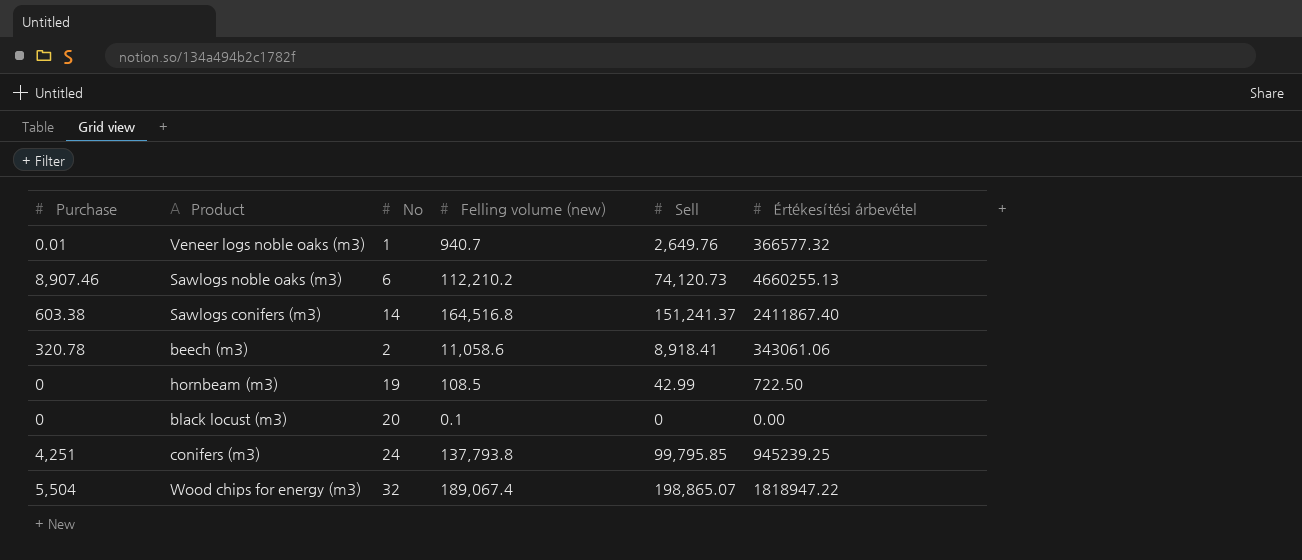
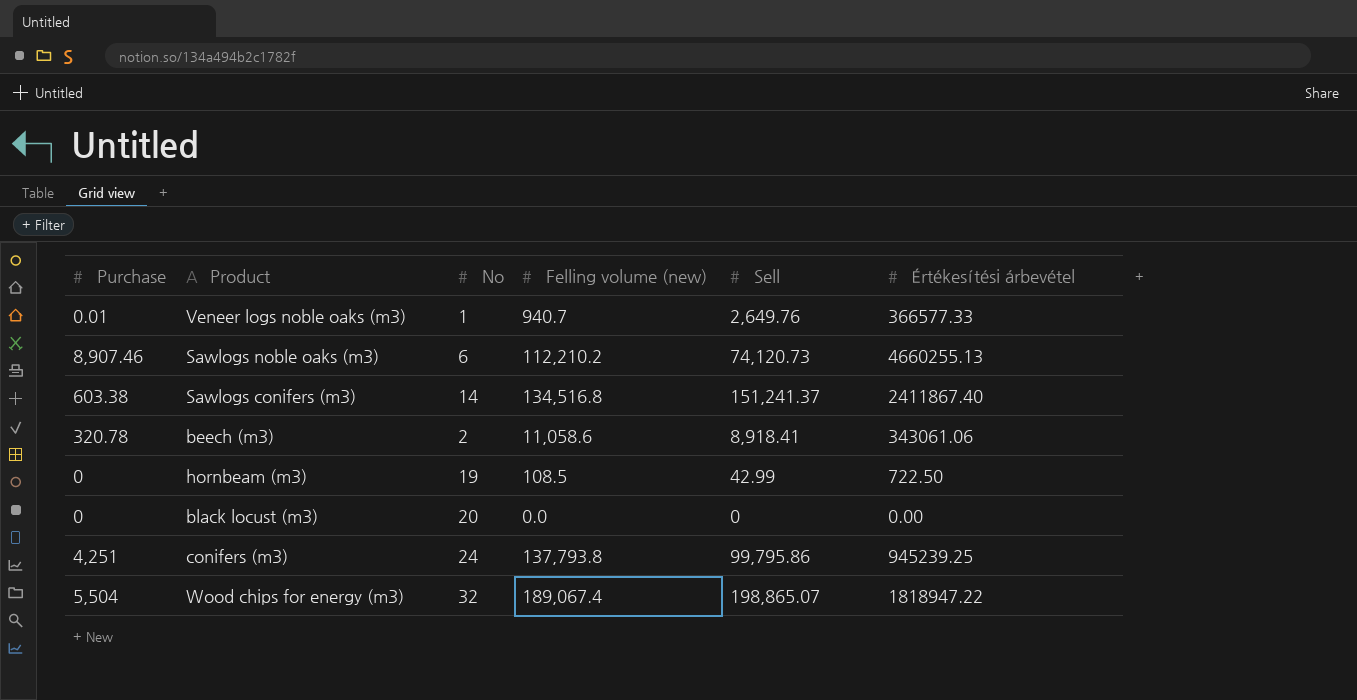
Veneer logs noble oaks (m3) | Értékesítési árbevétel: 366577.32 -> 366577.33
Sawlogs conifers (m3) | Felling volume (new): 164,516.8 -> 134,516.8
black locust (m3) | Felling volume (new): 0.1 -> 0.0
conifers (m3) | Sell: 99,795.85 -> 99,795.86

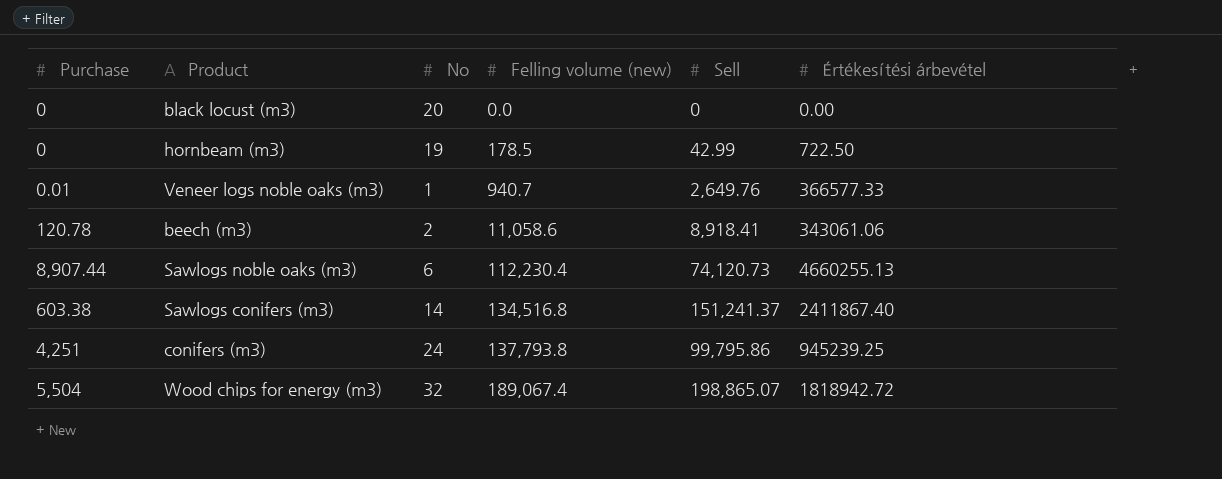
row order: none -> Felling volume (new) ascending
hornbeam (m3) | Felling volume (new): 108.5 -> 178.5
beech (m3) | Purchase: 320.78 -> 120.78
Sawlogs noble oaks (m3) | Purchase: 8,907.46 -> 8,907.44
Sawlogs noble oaks (m3) | Felling volume (new): 112,210.2 -> 112,230.4
Wood chips for energy (m3) | Értékesítési árbevétel: 1818947.22 -> 1818942.72

